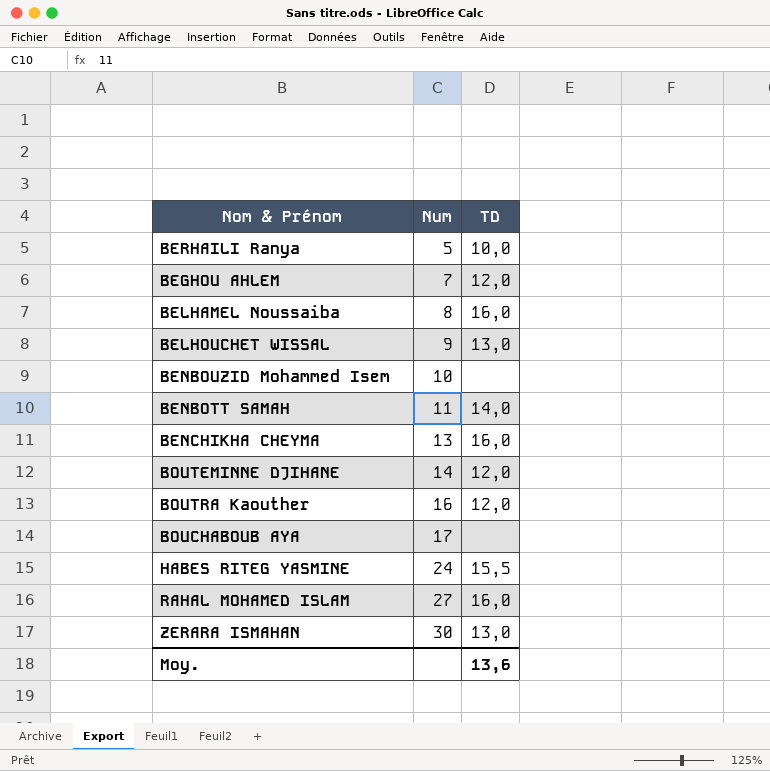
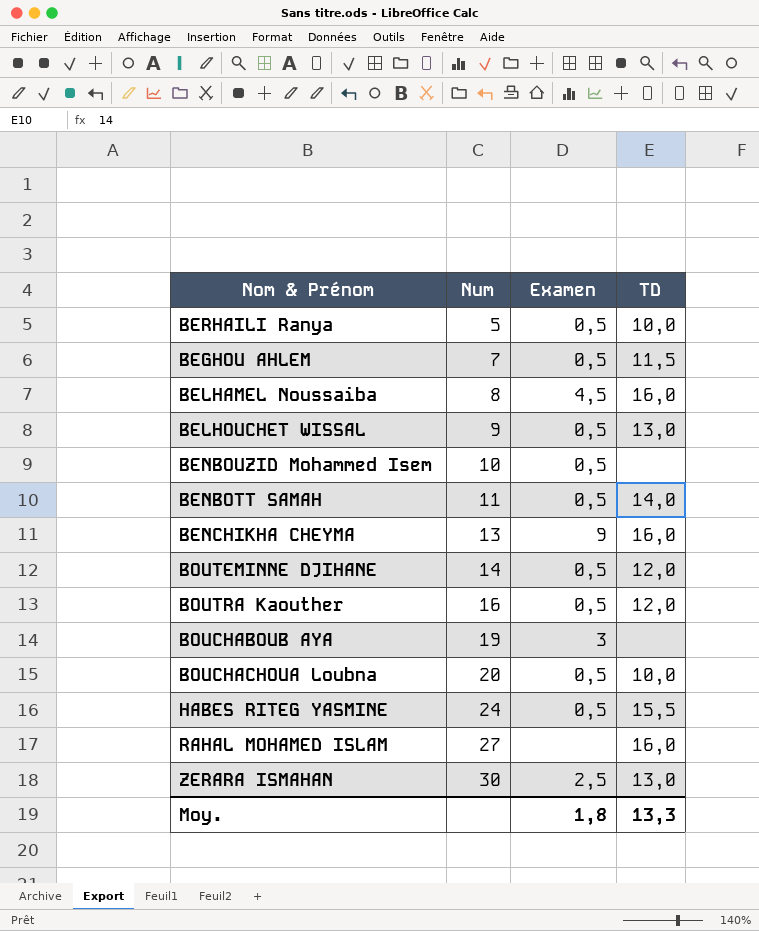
column Examen | position: none -> 3
BEGHOU AHLEM | TD: 12,0 -> 11,5
BOUCHABOUB AYA | Num: 17 -> 19
row BOUCHACHOUA Loubna: none -> 20 | 0,5 | 10,0
Moy. | TD: 13,6 -> 13,3

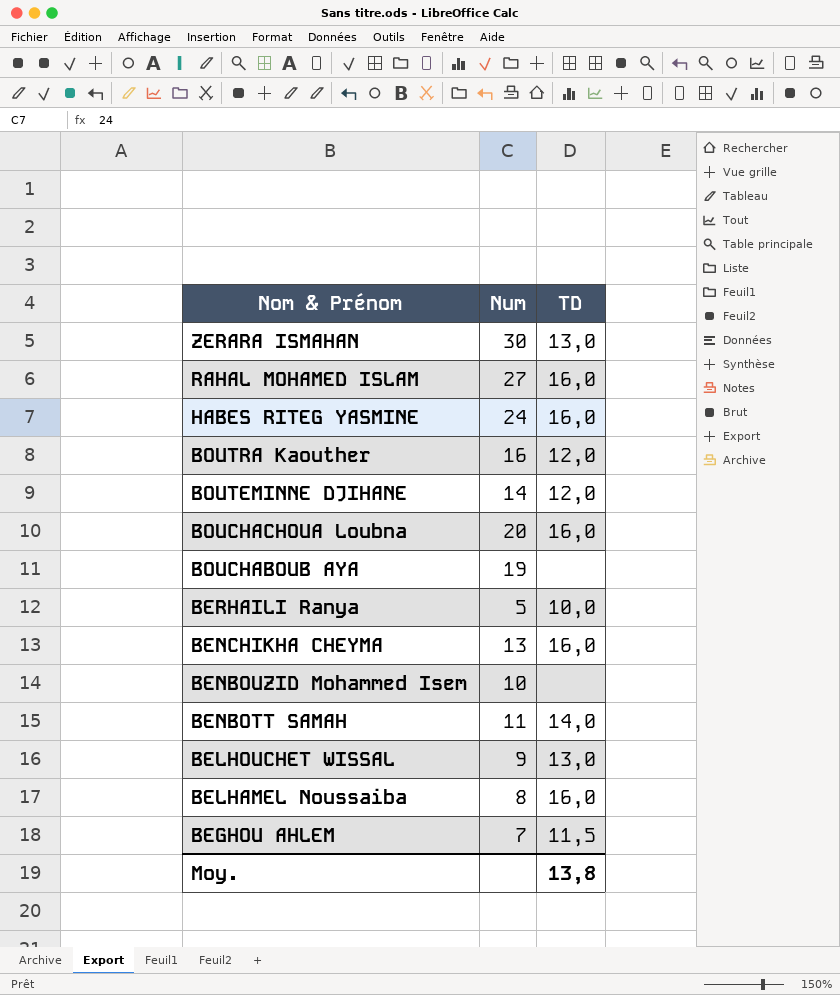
row order: Num ascending -> Nom & Prénom descending
column Examen | position: 3 -> none
HABES RITEG YASMINE | TD: 15,5 -> 16,0
BOUCHACHOUA Loubna | TD: 10,0 -> 16,0
Moy. | TD: 13,3 -> 13,8

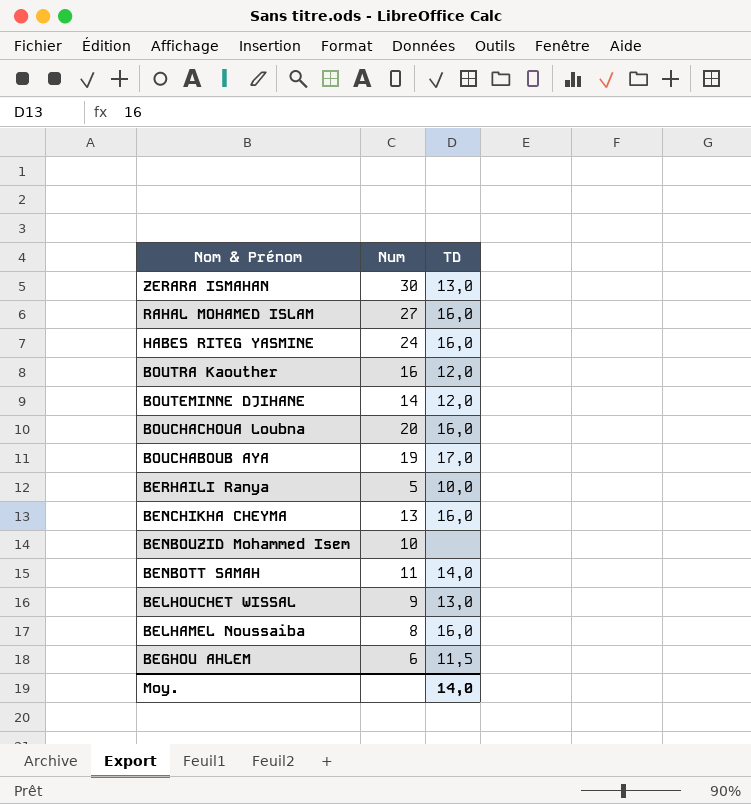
BOUCHABOUB AYA | TD: none -> 17,0
BEGHOU AHLEM | Num: 7 -> 6
Moy. | TD: 13,8 -> 14,0

